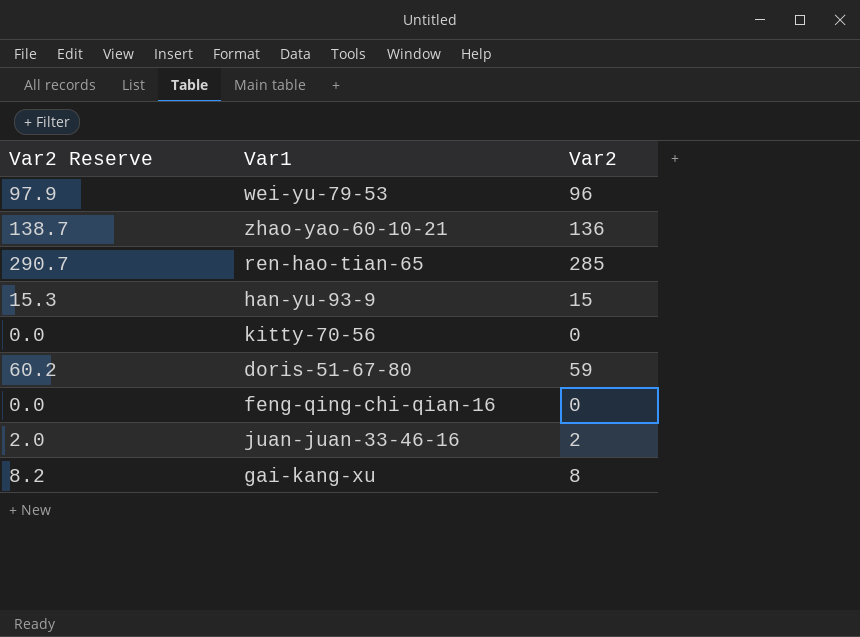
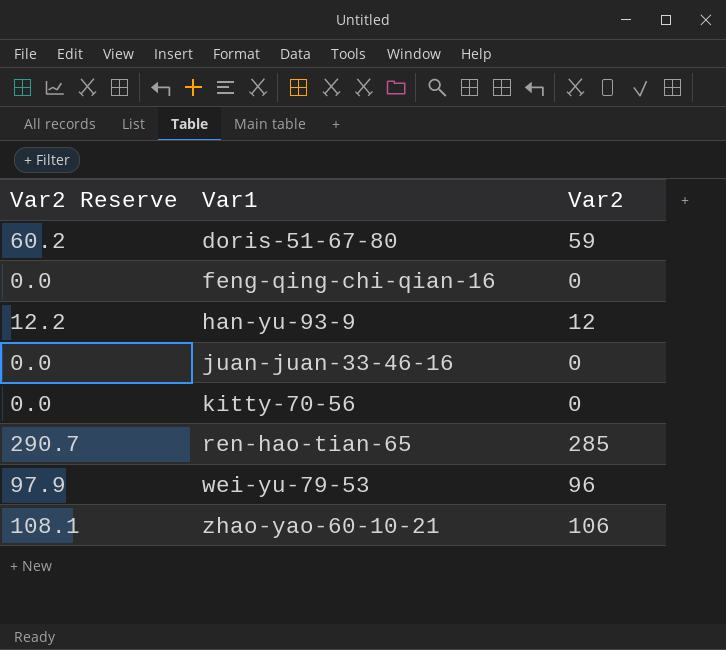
row order: none -> Var1 ascending
row gai-kang-xu: 8.2 | 8 -> none
han-yu-93-9 | Var2 Reserve: 15.3 -> 12.2
han-yu-93-9 | Var2: 15 -> 12
juan-juan-33-46-16 | Var2 Reserve: 2.0 -> 0.0
juan-juan-33-46-16 | Var2: 2 -> 0
zhao-yao-60-10-21 | Var2 Reserve: 138.7 -> 108.1
zhao-yao-60-10-21 | Var2: 136 -> 106

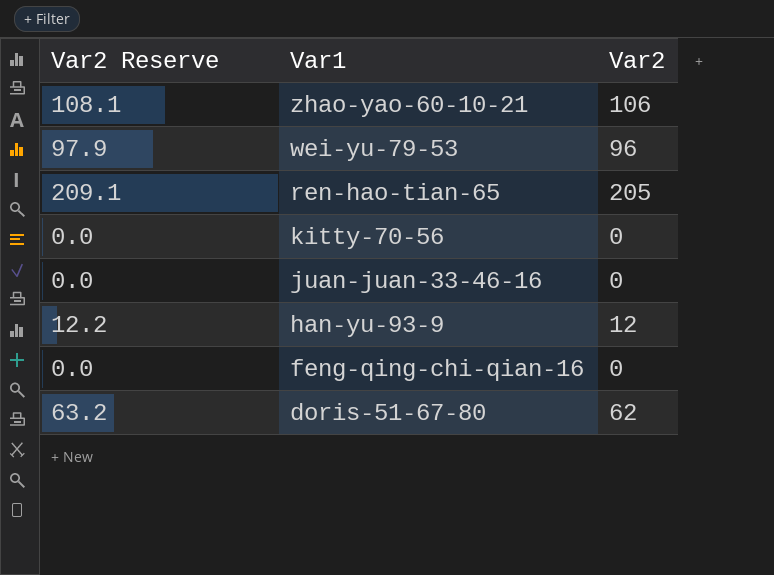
row order: Var1 ascending -> Var1 descending
ren-hao-tian-65 | Var2 Reserve: 290.7 -> 209.1
ren-hao-tian-65 | Var2: 285 -> 205
doris-51-67-80 | Var2 Reserve: 60.2 -> 63.2
doris-51-67-80 | Var2: 59 -> 62

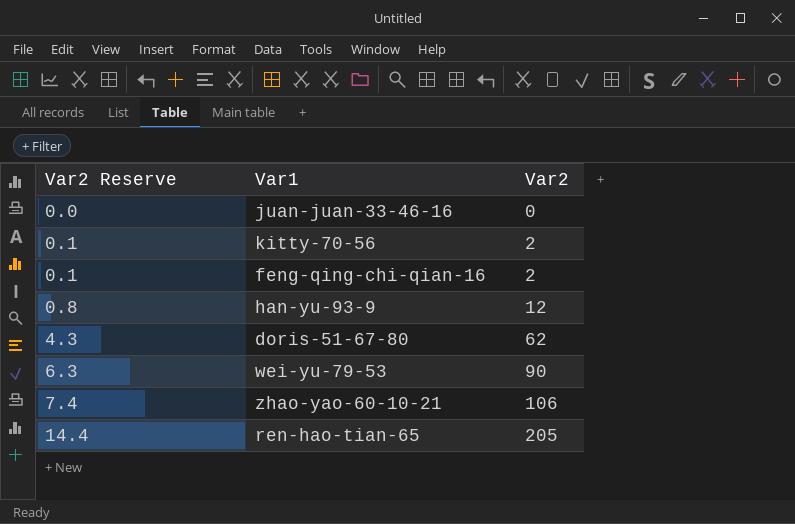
row order: Var1 descending -> Var2 Reserve ascending
column Var2 Reserve | formula: [Var2] * 1.02 -> [Var2] * 0.07
kitty-70-56 | Var2: 0 -> 2
feng-qing-chi-qian-16 | Var2: 0 -> 2
wei-yu-79-53 | Var2: 96 -> 90

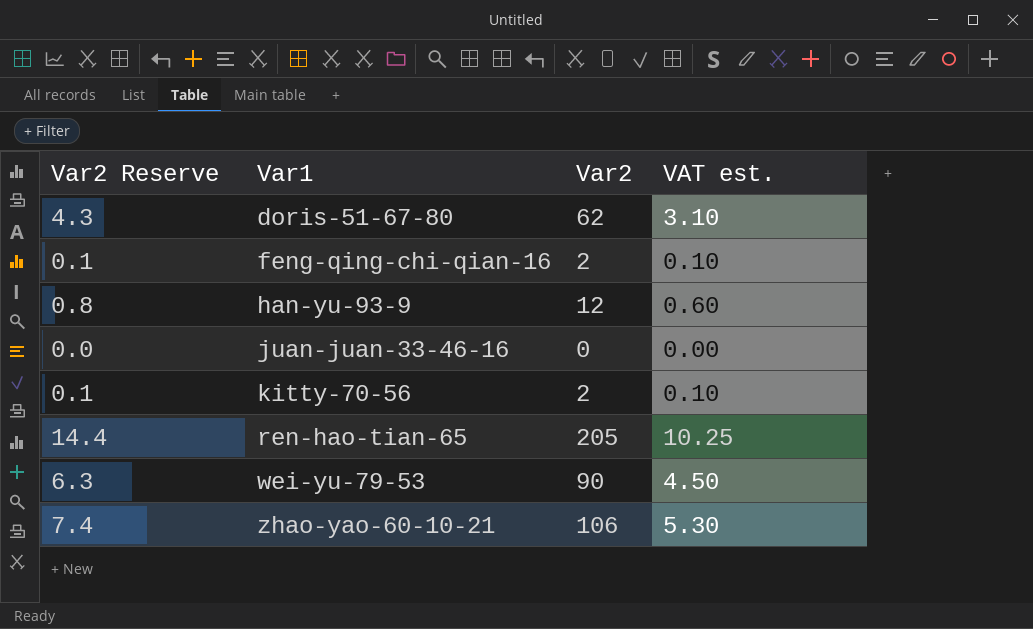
row order: Var2 Reserve ascending -> Var1 ascending
column VAT est. | formula: none -> [Var2] * 0.05

